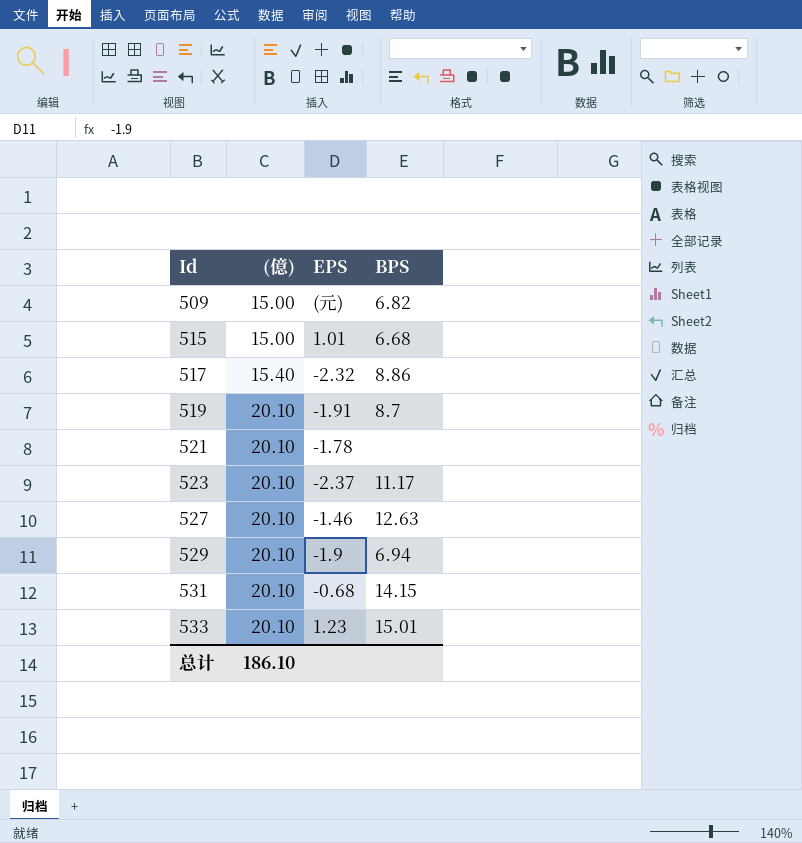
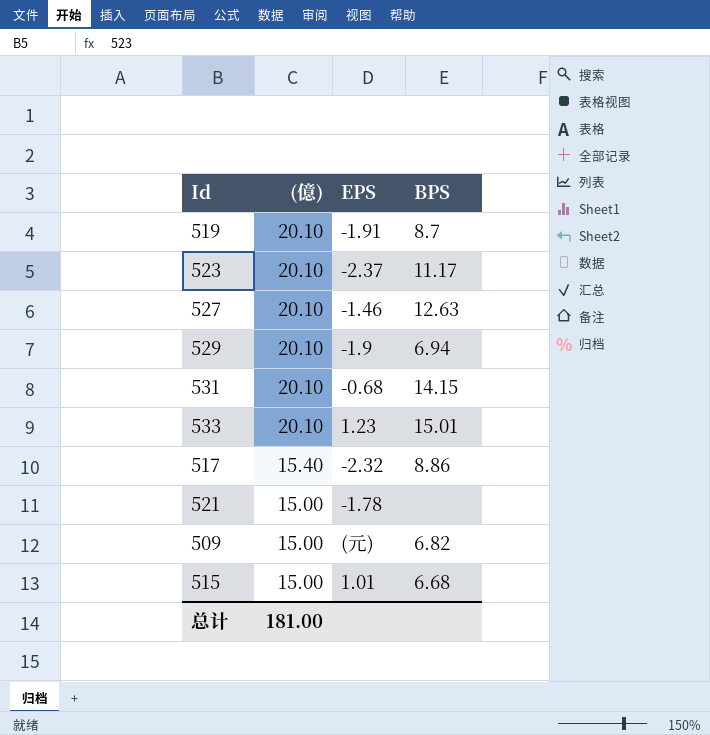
row order: Id ascending -> (億) descending
521 | (億): 20.10 -> 15.00
总计 | (億): 186.10 -> 181.00

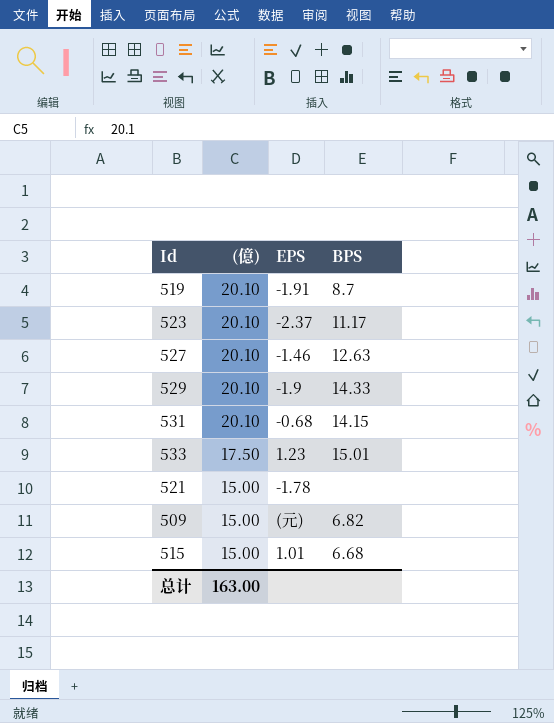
row 517: 15.40 | -2.32 | 8.86 -> none
529 | BPS: 6.94 -> 14.33
533 | (億): 20.10 -> 17.50
总计 | (億): 181.00 -> 163.00

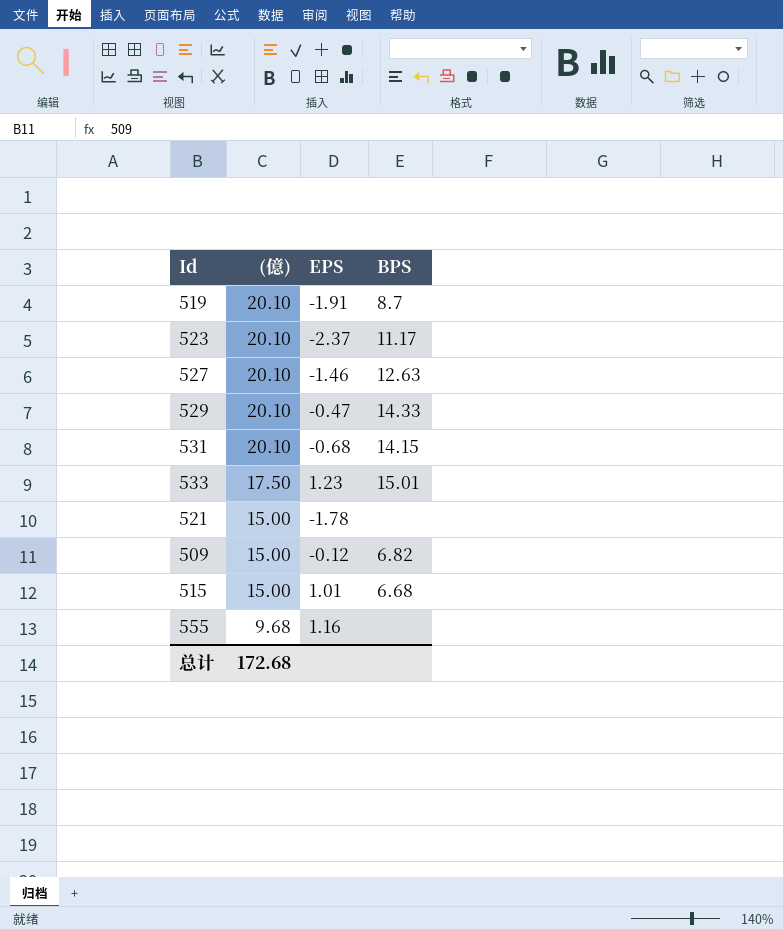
529 | EPS: -1.9 -> -0.47
509 | EPS: (元) -> -0.12
row 555: none -> 9.68 | 1.16 | none
总计 | (億): 163.00 -> 172.68

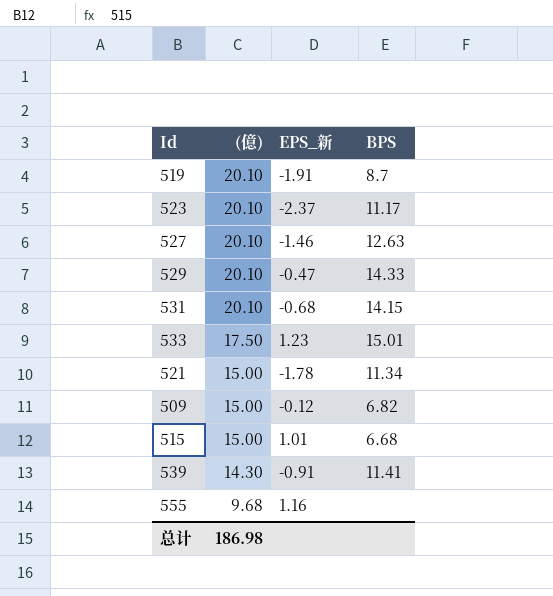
column name: EPS -> EPS_新
521 | BPS: none -> 11.34
row 539: none -> 14.30 | -0.91 | 11.41
总计 | (億): 172.68 -> 186.98

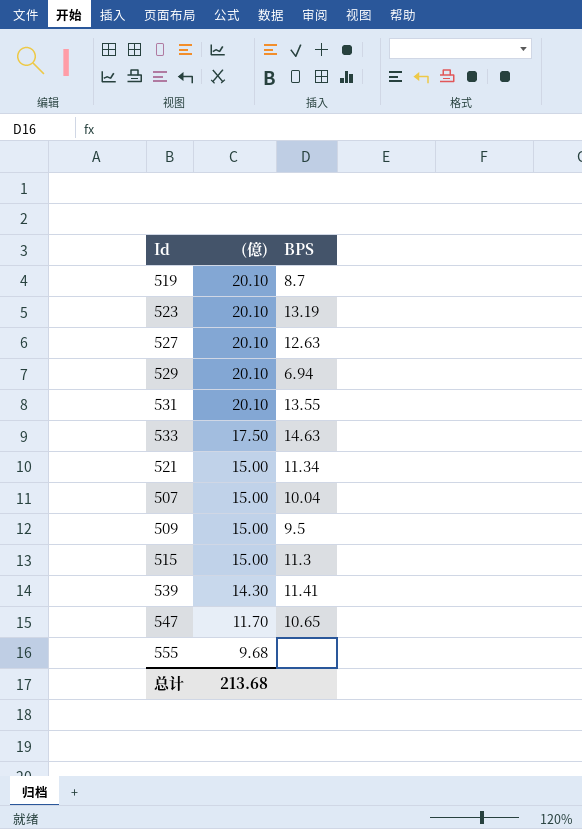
column EPS_新 | position: 3 -> none
523 | BPS: 11.17 -> 13.19
529 | BPS: 14.33 -> 6.94
531 | BPS: 14.15 -> 13.55
533 | BPS: 15.01 -> 14.63
row 507: none -> 15.00 | 10.04
509 | BPS: 6.82 -> 9.5
515 | BPS: 6.68 -> 11.3
row 547: none -> 11.70 | 10.65
总计 | (億): 186.98 -> 213.68

